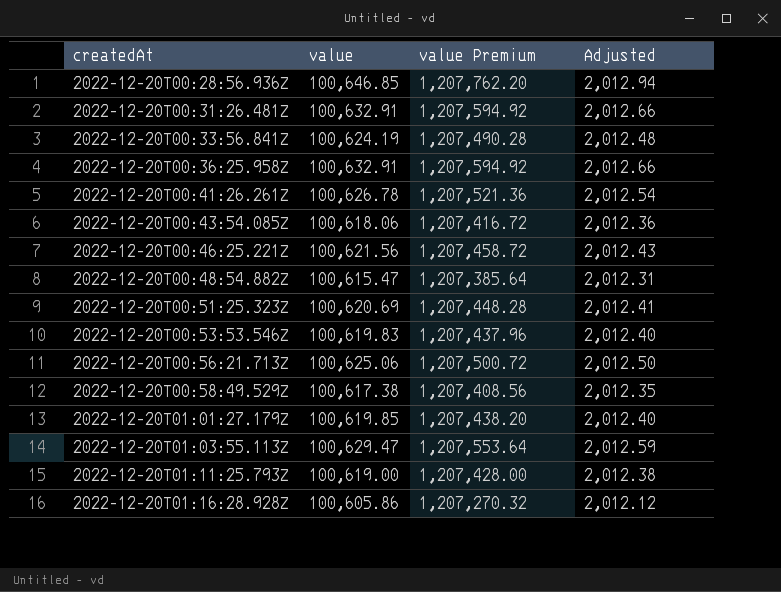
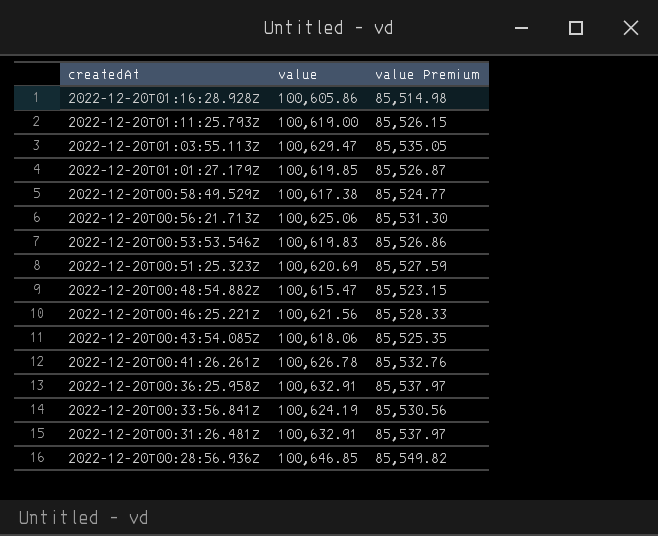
row order: createdAt ascending -> createdAt descending
column Adjusted | formula: [value] * 0.02 -> none
column value Premium | formula: [value] * 12 -> [value] * 0.85

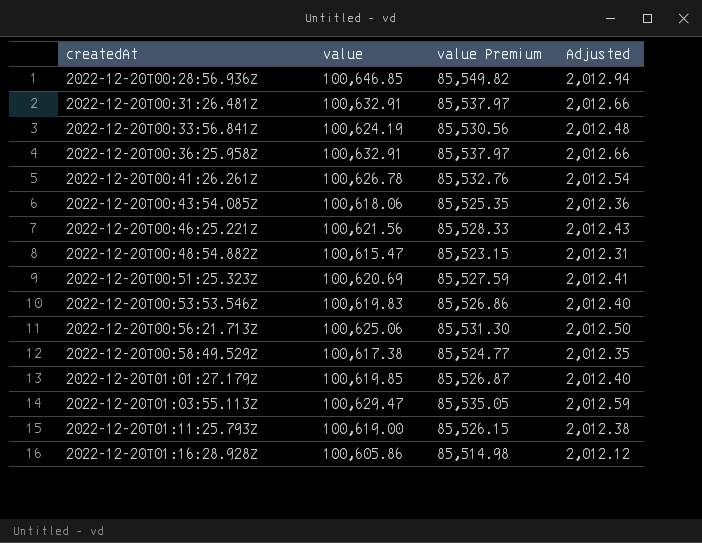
row order: createdAt descending -> createdAt ascending
column Adjusted | formula: none -> [value] * 0.02

